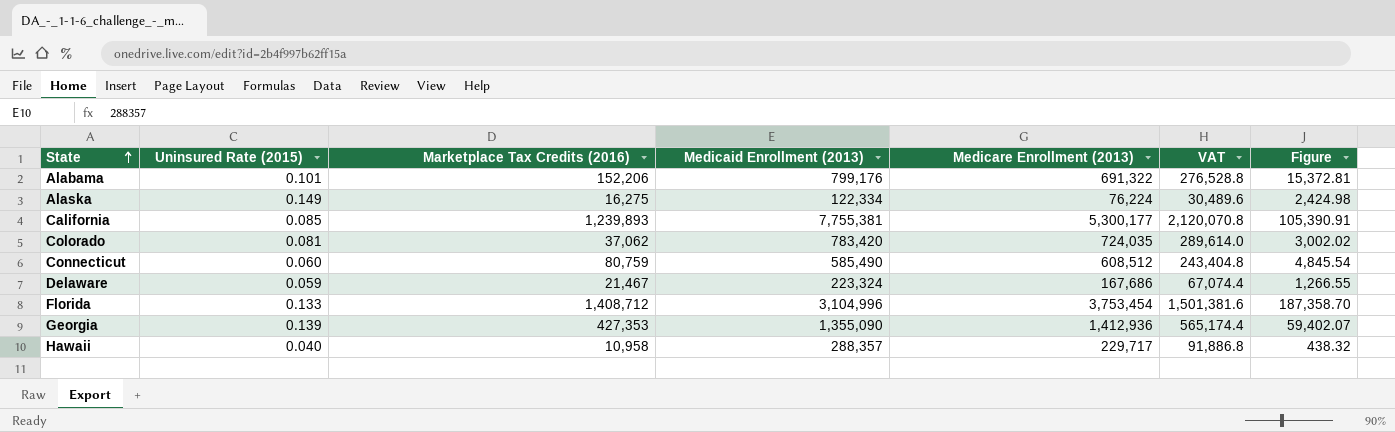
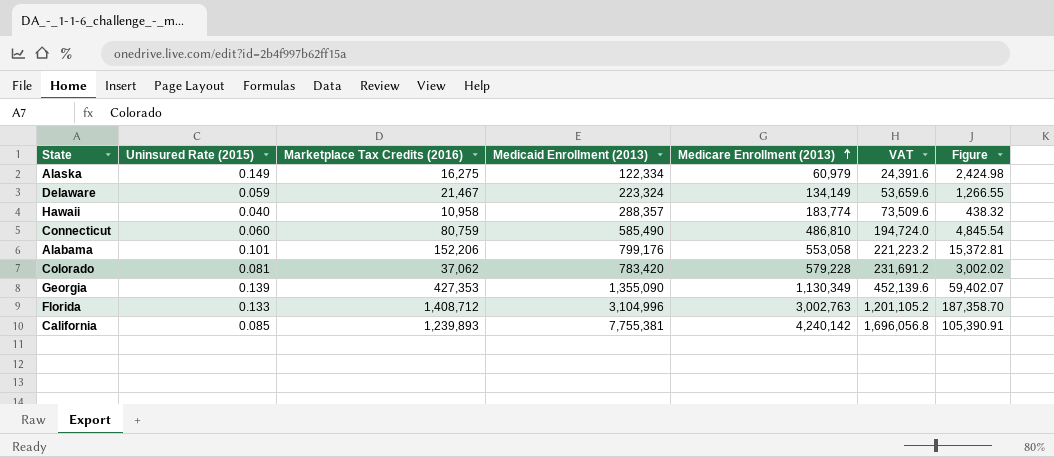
row order: State ascending -> Medicare Enrollment (2013) ascending
Alaska | Medicare Enrollment (2013): 76,224 -> 60,979
Alaska | VAT: 30,489.6 -> 24,391.6
Delaware | Medicare Enrollment (2013): 167,686 -> 134,149
Delaware | VAT: 67,074.4 -> 53,659.6
Hawaii | Medicare Enrollment (2013): 229,717 -> 183,774
Hawaii | VAT: 91,886.8 -> 73,509.6
Connecticut | Medicare Enrollment (2013): 608,512 -> 486,810
Connecticut | VAT: 243,404.8 -> 194,724.0
Alabama | Medicare Enrollment (2013): 691,322 -> 553,058
Alabama | VAT: 276,528.8 -> 221,223.2
Colorado | Medicare Enrollment (2013): 724,035 -> 579,228
Colorado | VAT: 289,614.0 -> 231,691.2
Georgia | Medicare Enrollment (2013): 1,412,936 -> 1,130,349
Georgia | VAT: 565,174.4 -> 452,139.6
Florida | Medicare Enrollment (2013): 3,753,454 -> 3,002,763
Florida | VAT: 1,501,381.6 -> 1,201,105.2
California | Medicare Enrollment (2013): 5,300,177 -> 4,240,142
California | VAT: 2,120,070.8 -> 1,696,056.8

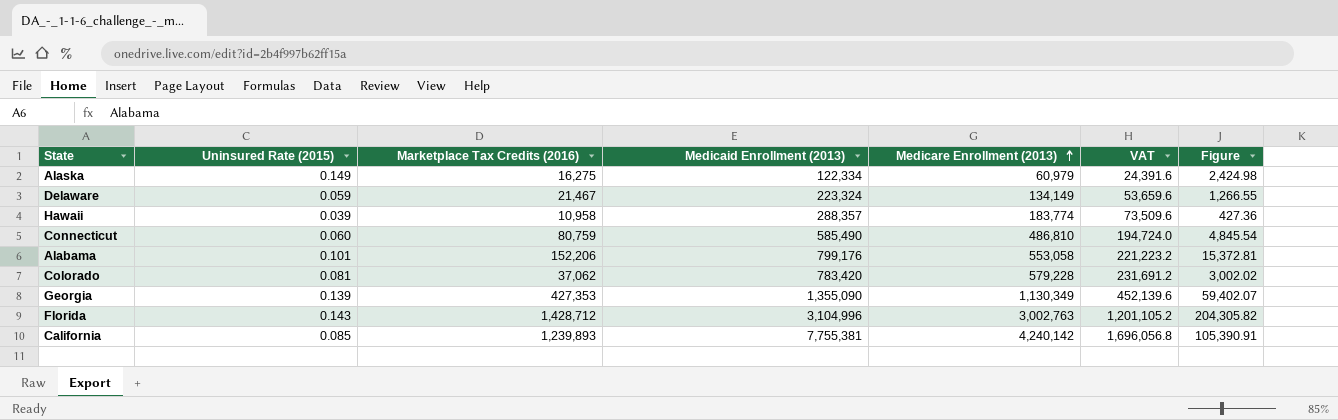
Hawaii | Uninsured Rate (2015): 0.040 -> 0.039
Hawaii | Figure: 438.32 -> 427.36
Florida | Uninsured Rate (2015): 0.133 -> 0.143
Florida | Marketplace Tax Credits (2016): 1,408,712 -> 1,428,712
Florida | Figure: 187,358.70 -> 204,305.82

